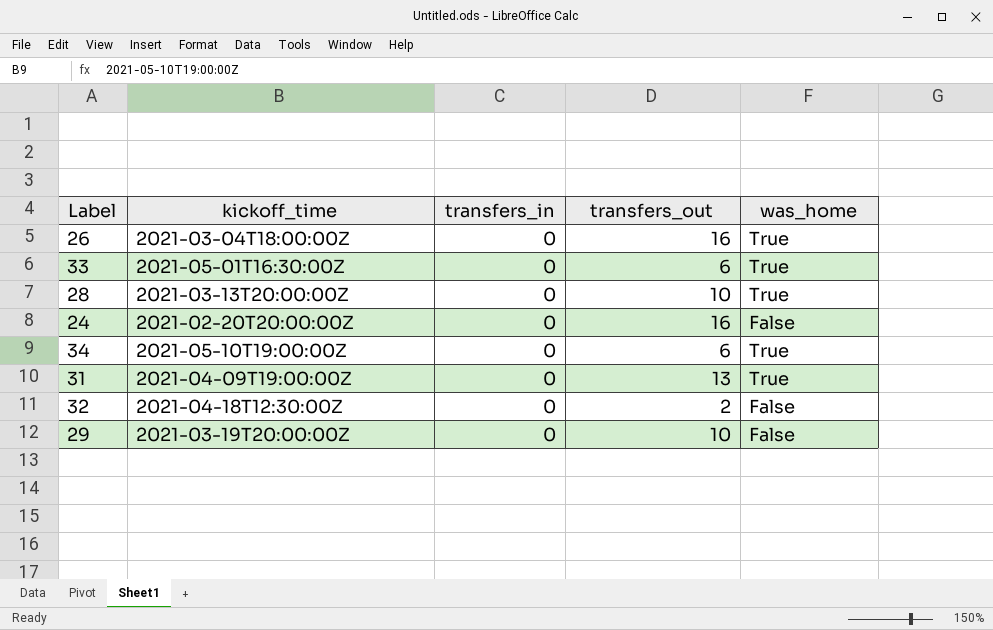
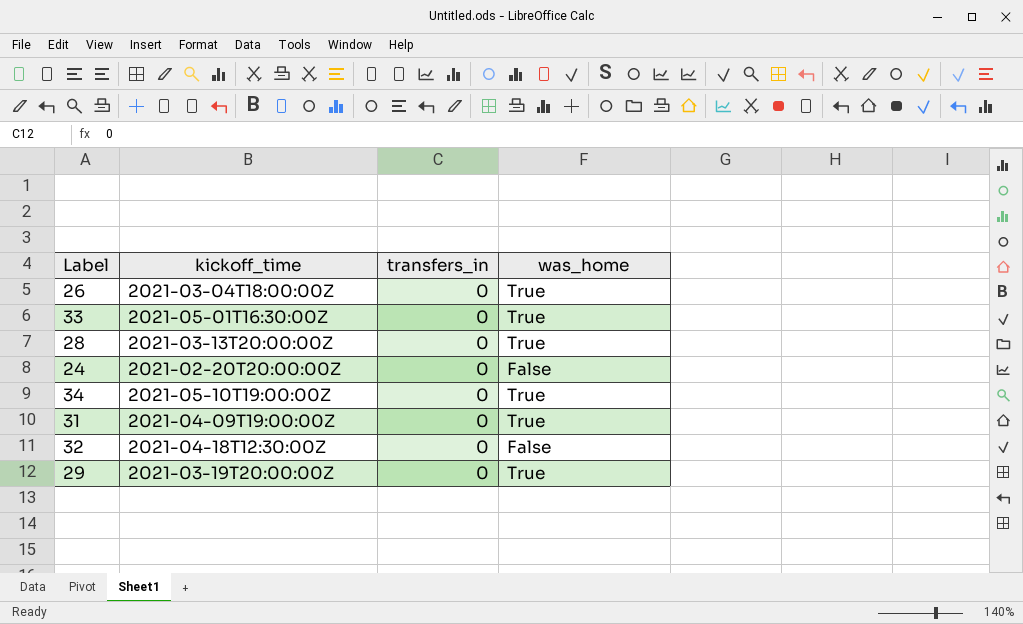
column transfers_out | position: 4 -> none
29 | was_home: False -> True

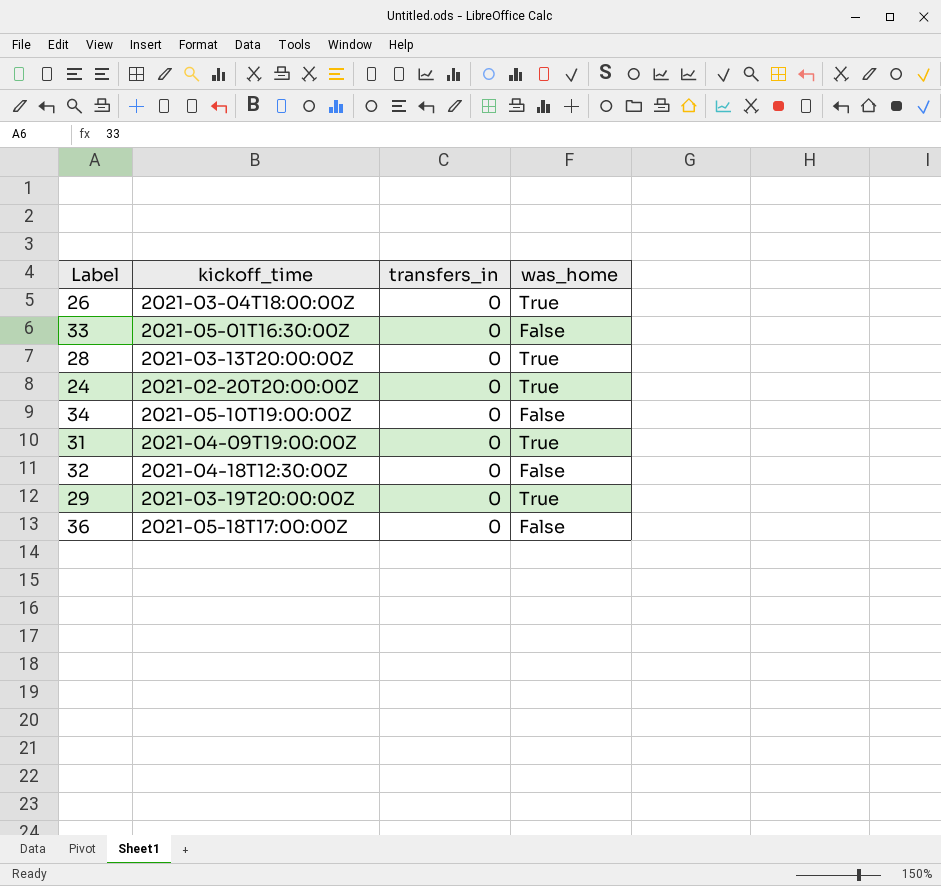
33 | was_home: True -> False
24 | was_home: False -> True
34 | was_home: True -> False
row 36: none -> 2021-05-18T17:00:00Z | 0 | False

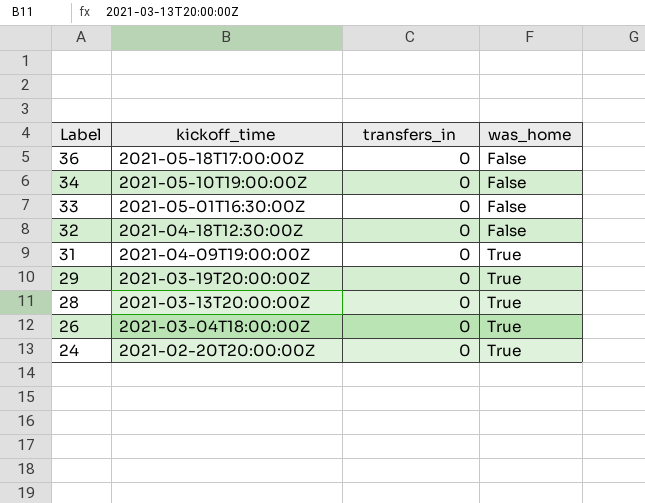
row order: none -> Label descending

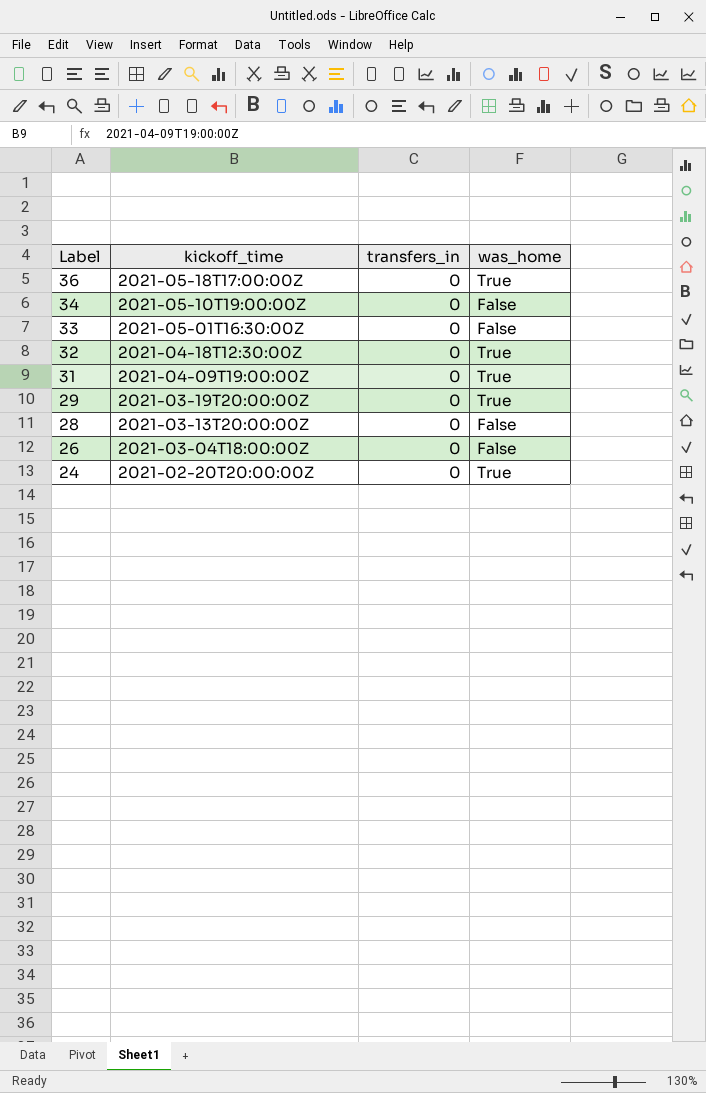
36 | was_home: False -> True
32 | was_home: False -> True
28 | was_home: True -> False
26 | was_home: True -> False

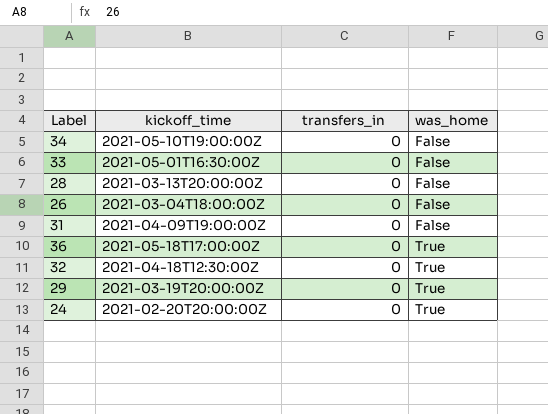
row order: Label descending -> was_home ascending
31 | was_home: True -> False

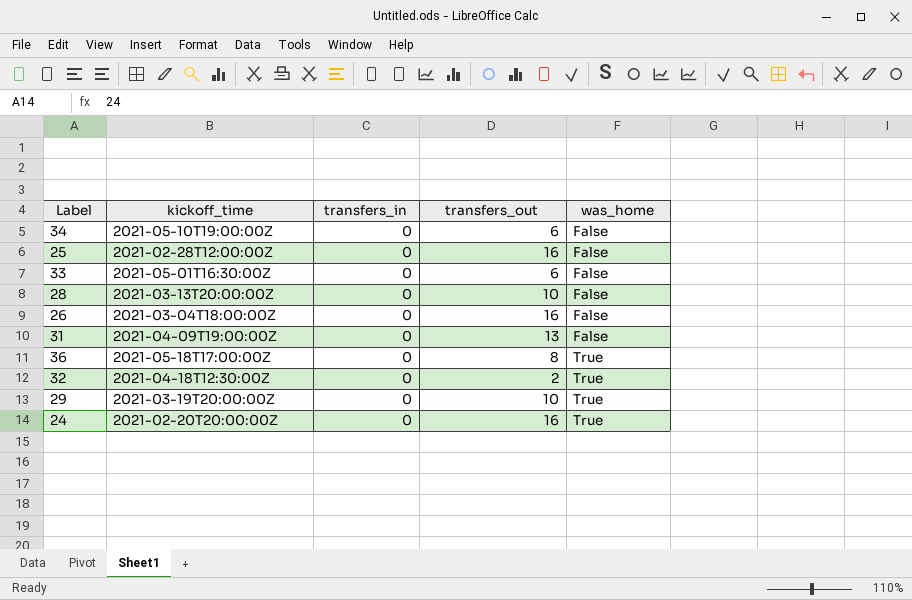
column transfers_out | position: none -> 4
row 25: none -> 2021-02-28T12:00:00Z | 0 | 16 | False

